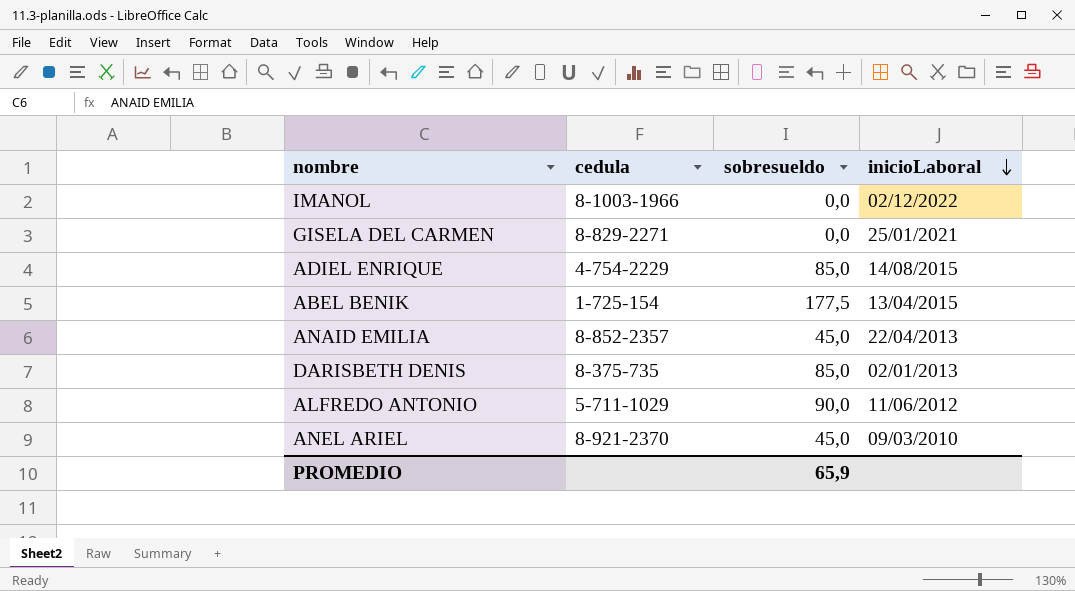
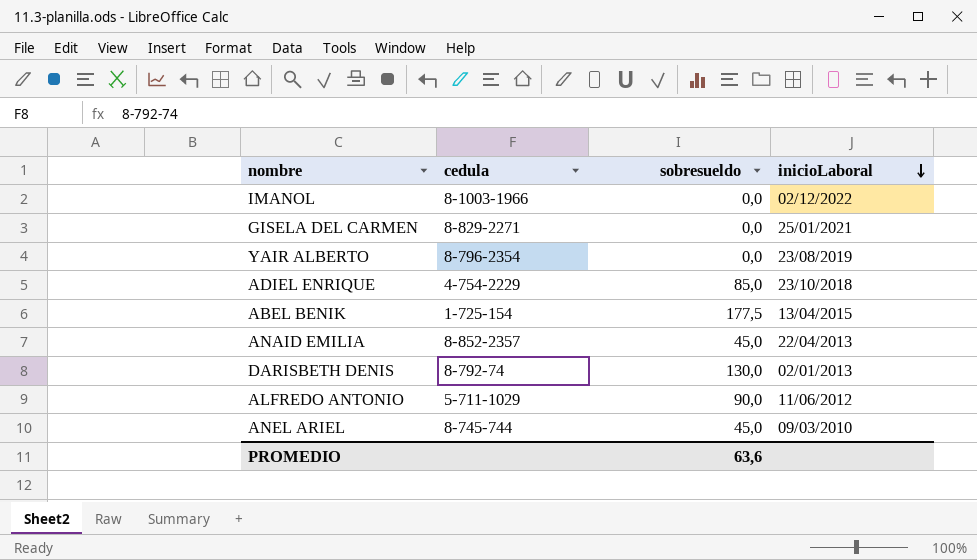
row YAIR ALBERTO: none -> 8-796-2354 | 0,0 | 23/08/2019
ADIEL ENRIQUE | inicioLaboral: 14/08/2015 -> 23/10/2018
DARISBETH DENIS | cedula: 8-375-735 -> 8-792-74
DARISBETH DENIS | sobresueldo: 85,0 -> 130,0
ANEL ARIEL | cedula: 8-921-2370 -> 8-745-744
PROMEDIO | sobresueldo: 65,9 -> 63,6

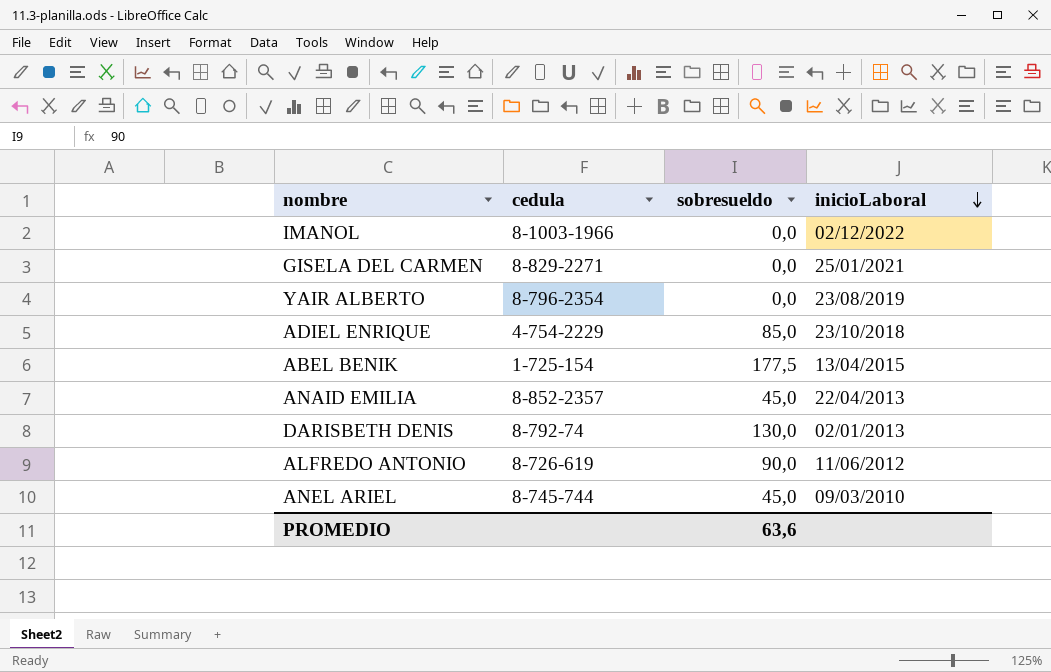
ALFREDO ANTONIO | cedula: 5-711-1029 -> 8-726-619

